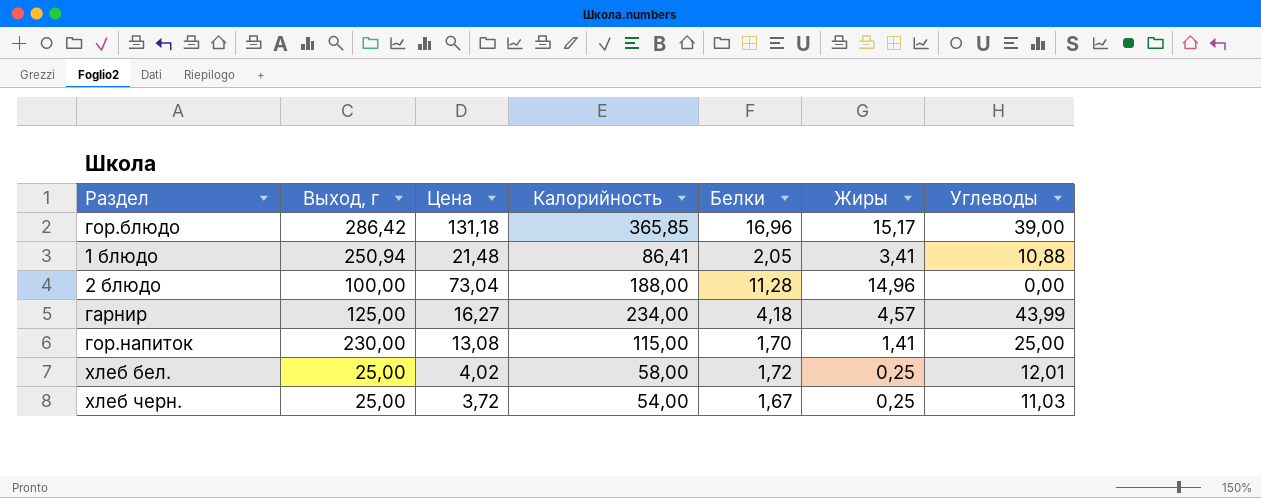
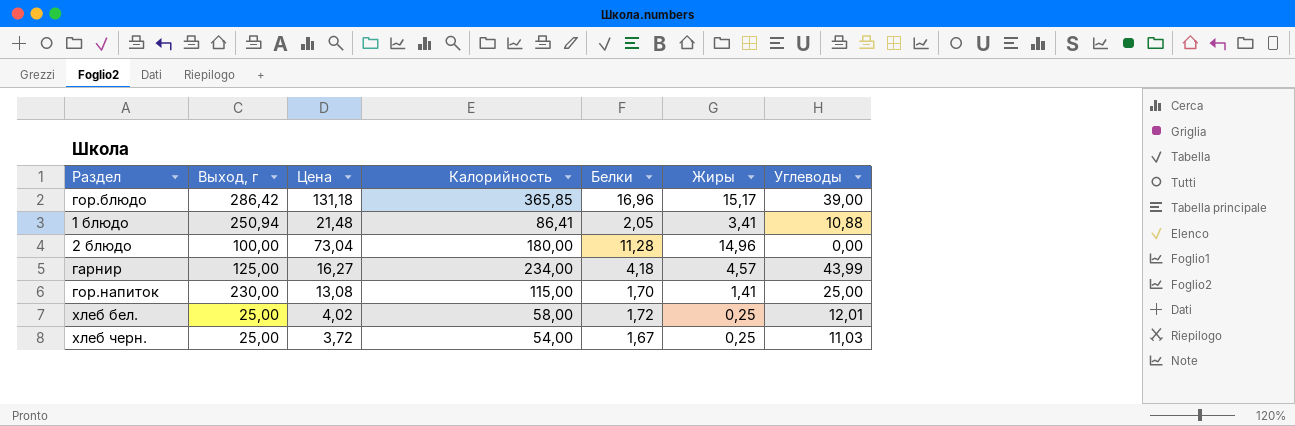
2 блюдо | Калорийность: 188,00 -> 180,00

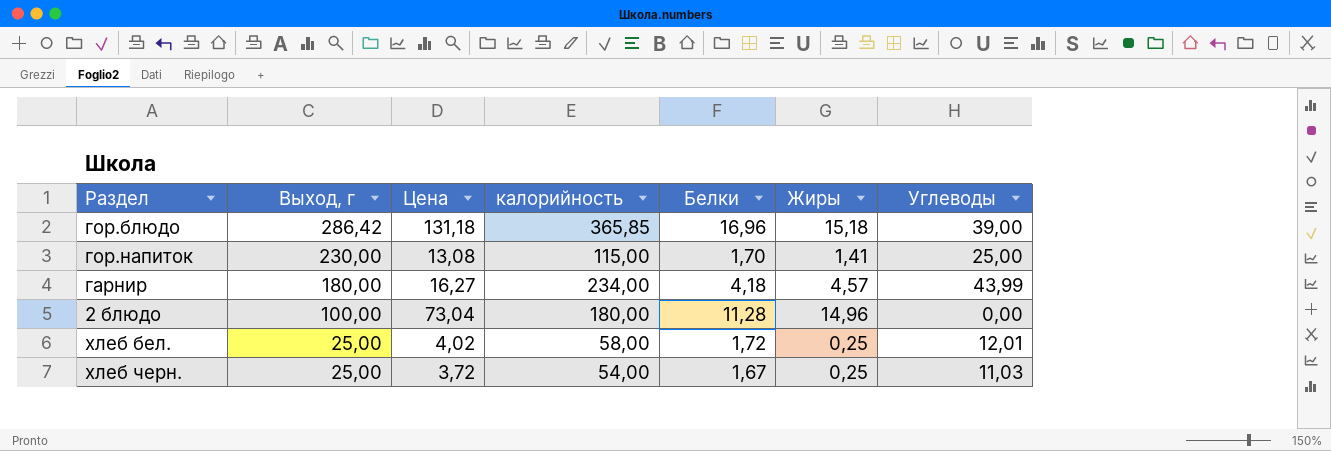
row order: none -> Выход, г descending
column name: Калорийность -> калорийность
row 1 блюдо: 250,94 | 21,48 | 86,41 | 2,05 | 3,41 | 10,88 -> none
гор.блюдо | Жиры: 15,17 -> 15,18
гарнир | Выход, г: 125,00 -> 180,00

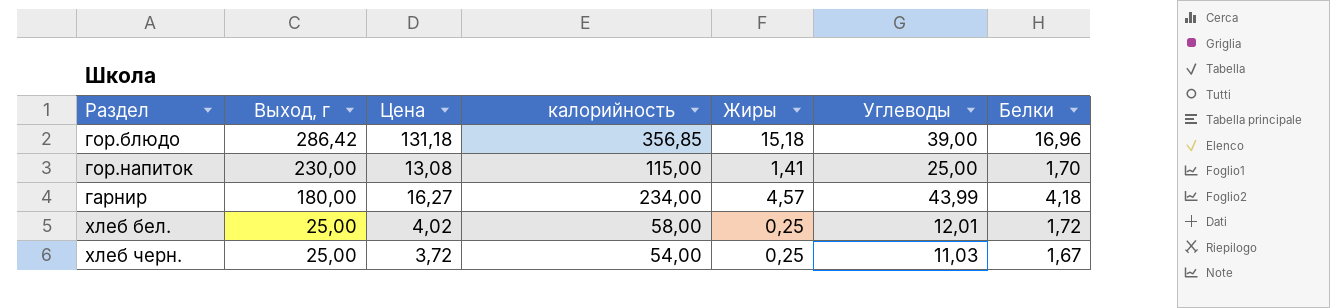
column Белки | position: 5 -> 7
row 2 блюдо: 100,00 | 73,04 | 180,00 | 11,28 | 14,96 | 0,00 -> none
гор.блюдо | калорийность: 365,85 -> 356,85

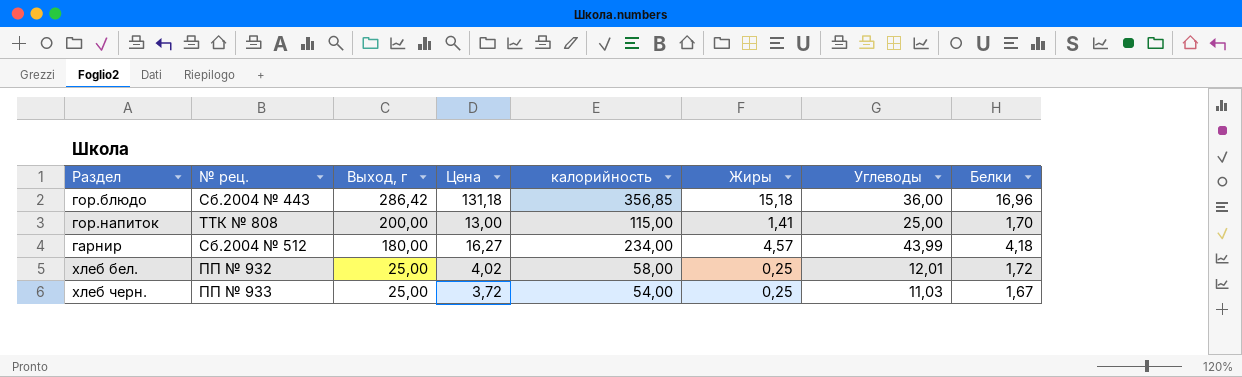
column № рец. | position: none -> 2
гор.блюдо | Углеводы: 39,00 -> 36,00
гор.напиток | Выход, г: 230,00 -> 200,00
гор.напиток | Цена: 13,08 -> 13,00

